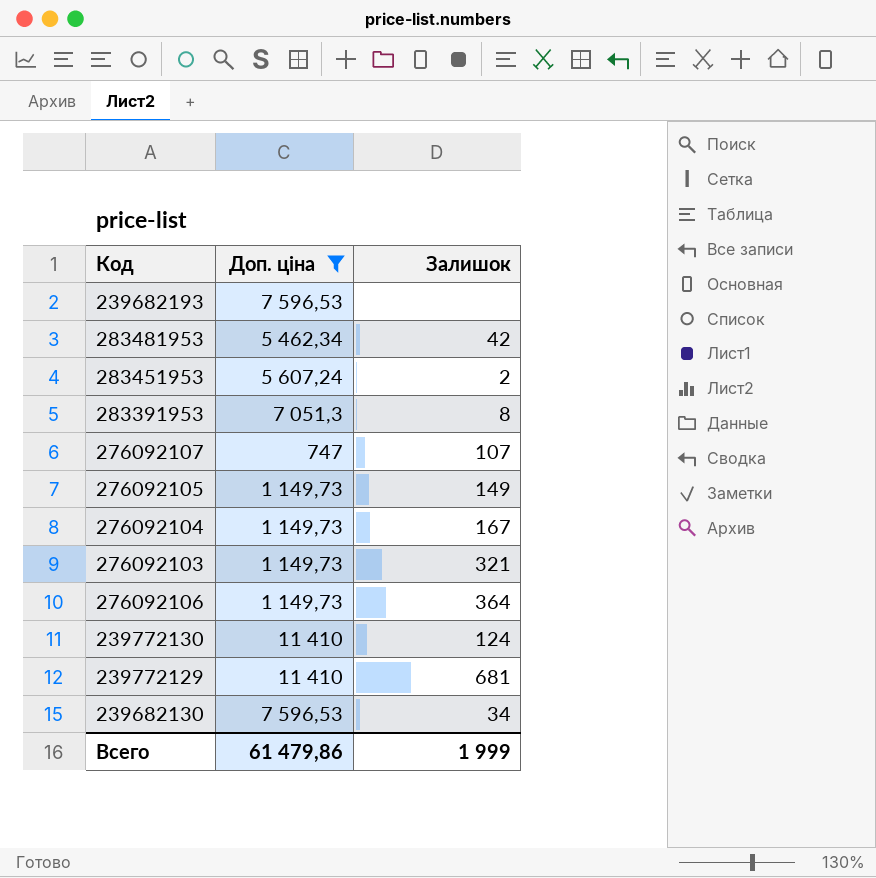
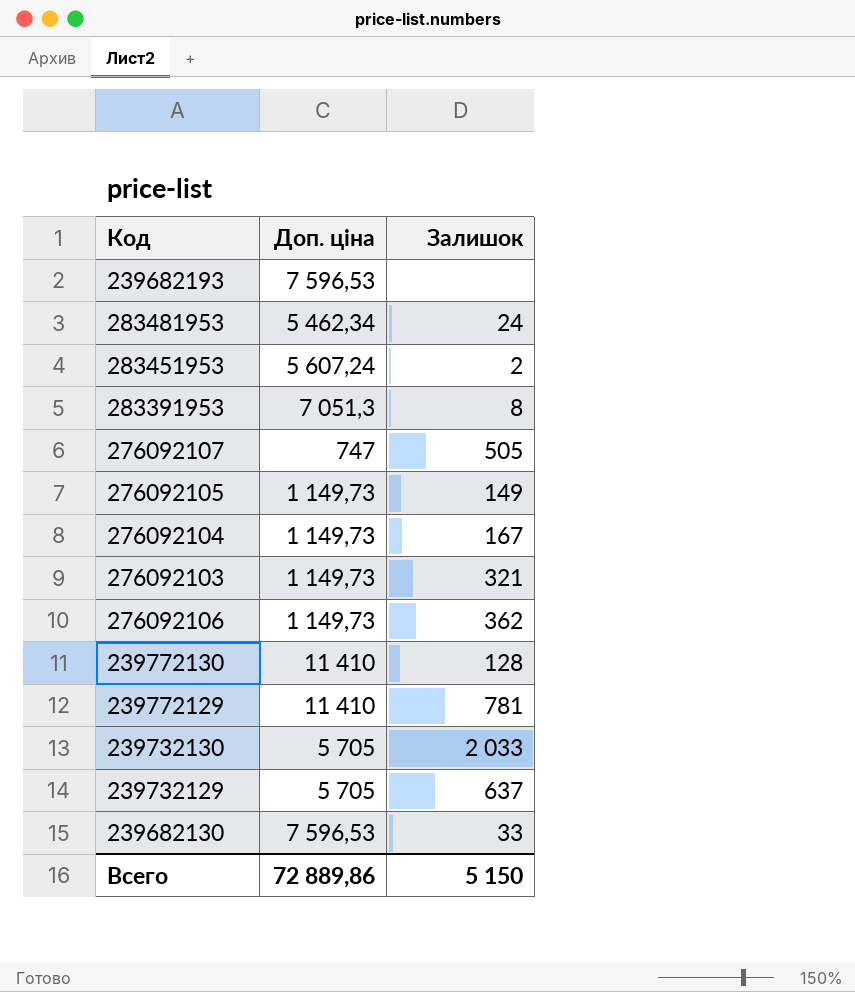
filter: Доп. ціна != 5 705 -> none
283481953 | Залишок: 42 -> 24
276092107 | Залишок: 107 -> 505
276092106 | Залишок: 364 -> 362
239772130 | Залишок: 124 -> 128
239772129 | Залишок: 681 -> 781
239682130 | Залишок: 34 -> 33
Всего | Доп. ціна: 61 479,86 -> 72 889,86
Всего | Залишок: 1 999 -> 5 150

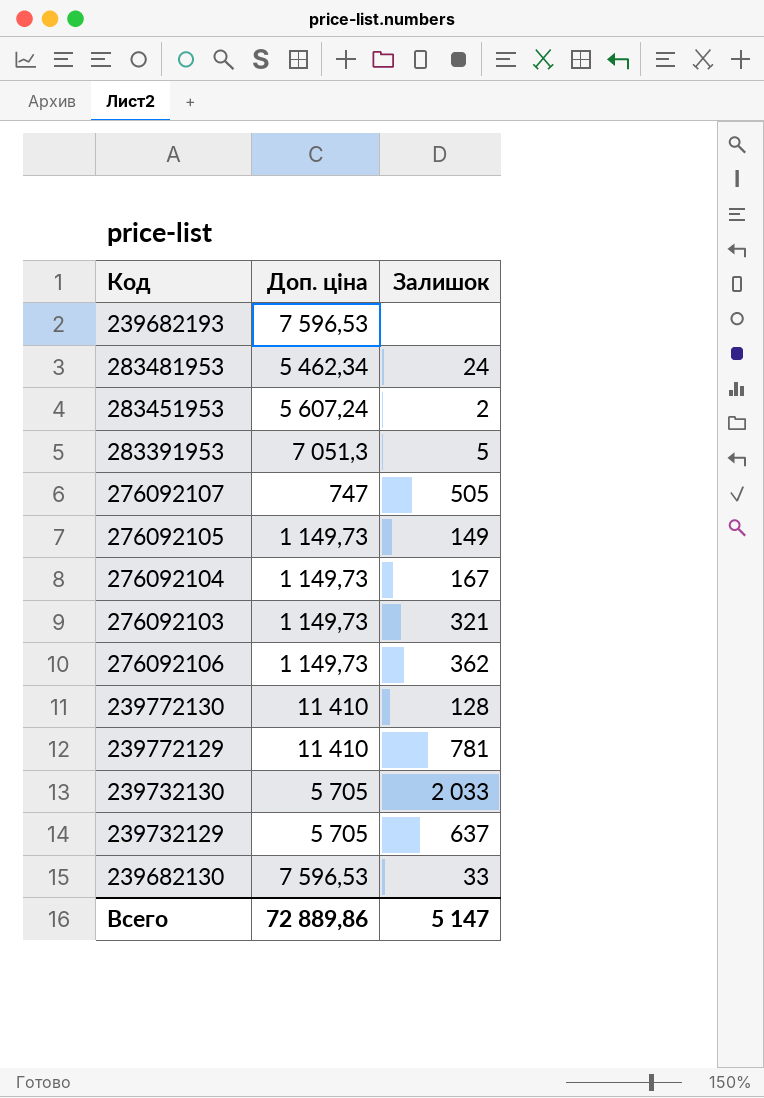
283391953 | Залишок: 8 -> 5
Всего | Залишок: 5 150 -> 5 147

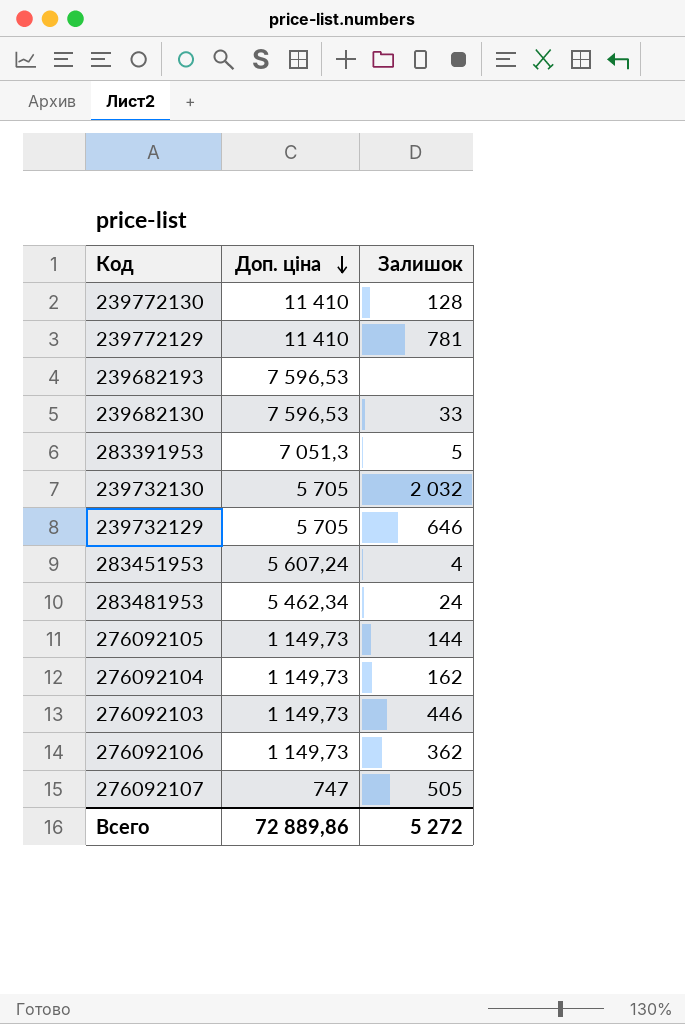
row order: none -> Доп. ціна descending
239732130 | Залишок: 2 033 -> 2 032
239732129 | Залишок: 637 -> 646
283451953 | Залишок: 2 -> 4
276092105 | Залишок: 149 -> 144
276092104 | Залишок: 167 -> 162
276092103 | Залишок: 321 -> 446
Всего | Залишок: 5 147 -> 5 272

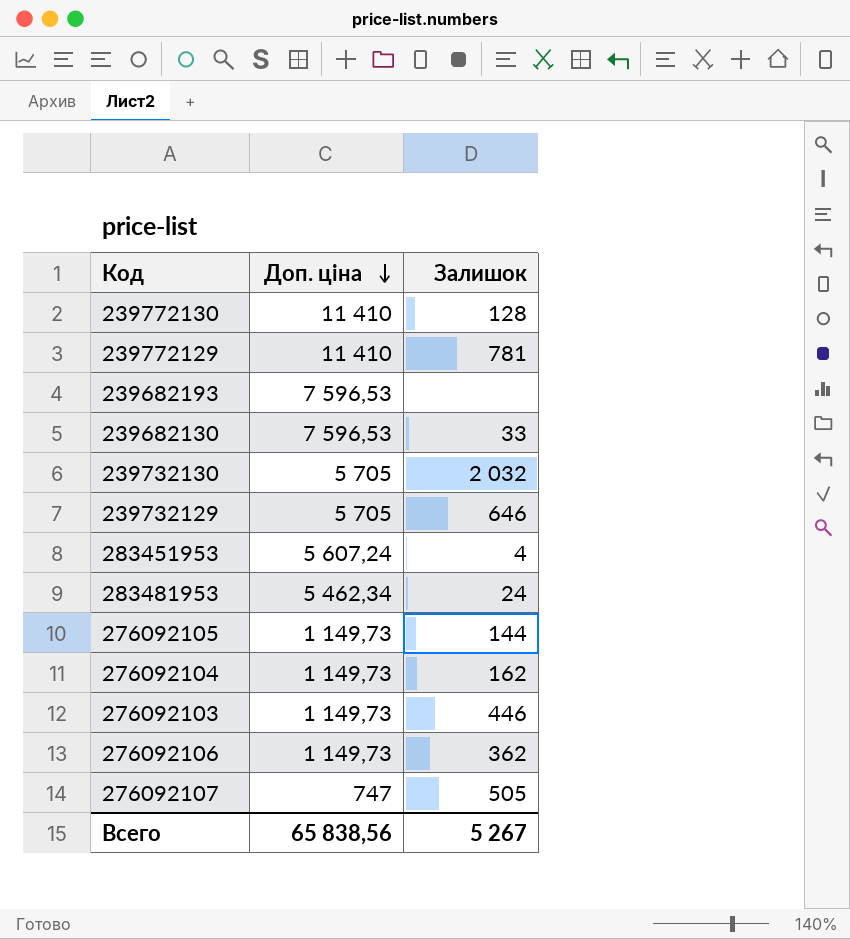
row 283391953: 7 051,3 | 5 -> none
Всего | Доп. ціна: 72 889,86 -> 65 838,56
Всего | Залишок: 5 272 -> 5 267

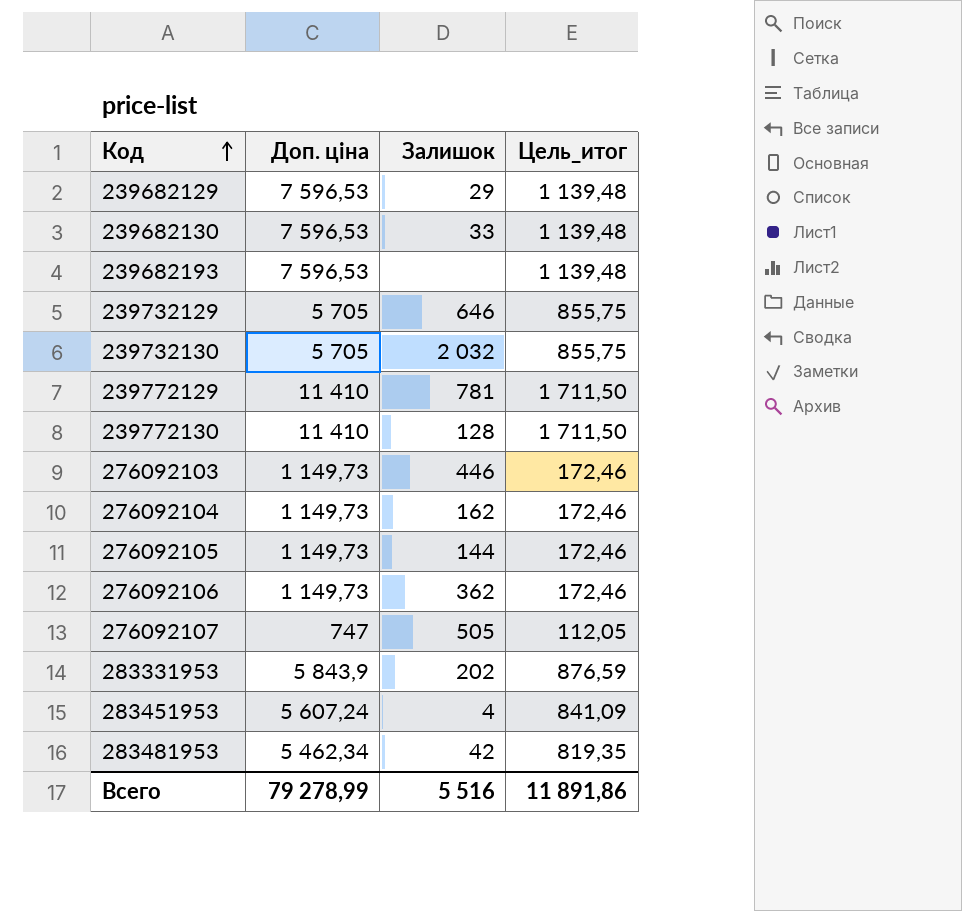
row order: Доп. ціна descending -> Код ascending
column Цель_итог | formula: none -> [Доп. ціна] * 0,15
row 239682129: none -> 7 596,53 | 29 | 1 139,48
row 283331953: none -> 5 843,9 | 202 | 876,59
283481953 | Залишок: 24 -> 42
Всего | Доп. ціна: 65 838,56 -> 79 278,99
Всего | Залишок: 5 267 -> 5 516

